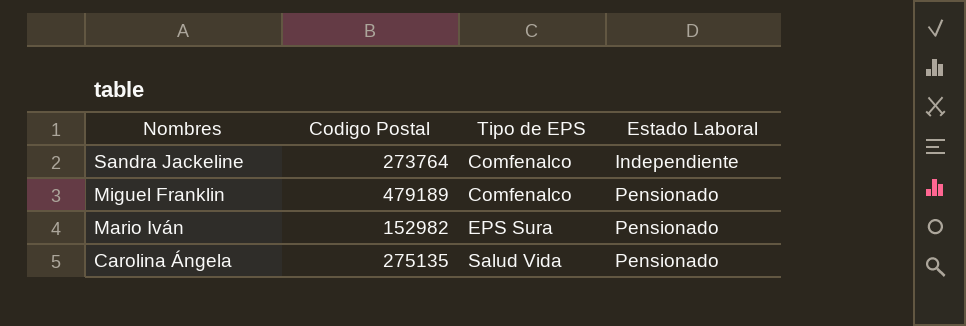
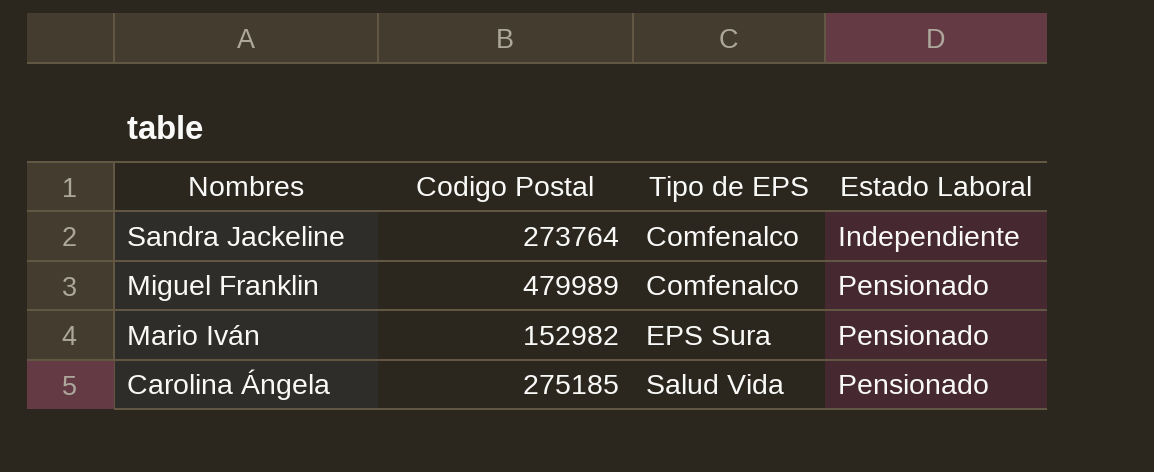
Miguel Franklin | Codigo Postal: 479189 -> 479989
Carolina Ángela | Codigo Postal: 275135 -> 275185

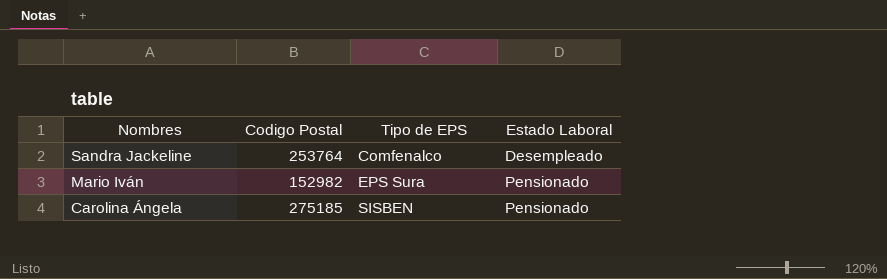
row Miguel Franklin: 479989 | Comfenalco | Pensionado -> none
Sandra Jackeline | Codigo Postal: 273764 -> 253764
Sandra Jackeline | Estado Laboral: Independiente -> Desempleado
Carolina Ángela | Tipo de EPS: Salud Vida -> SISBEN

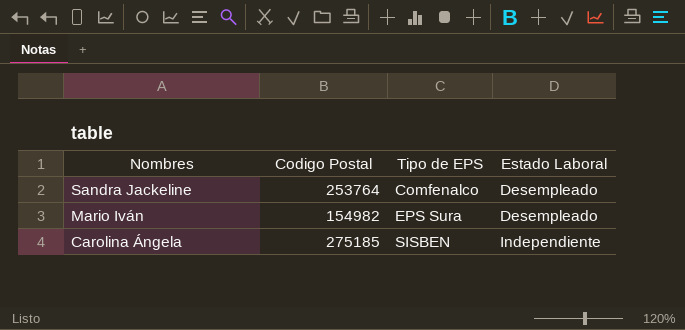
Mario Iván | Codigo Postal: 152982 -> 154982
Mario Iván | Estado Laboral: Pensionado -> Desempleado
Carolina Ángela | Estado Laboral: Pensionado -> Independiente

